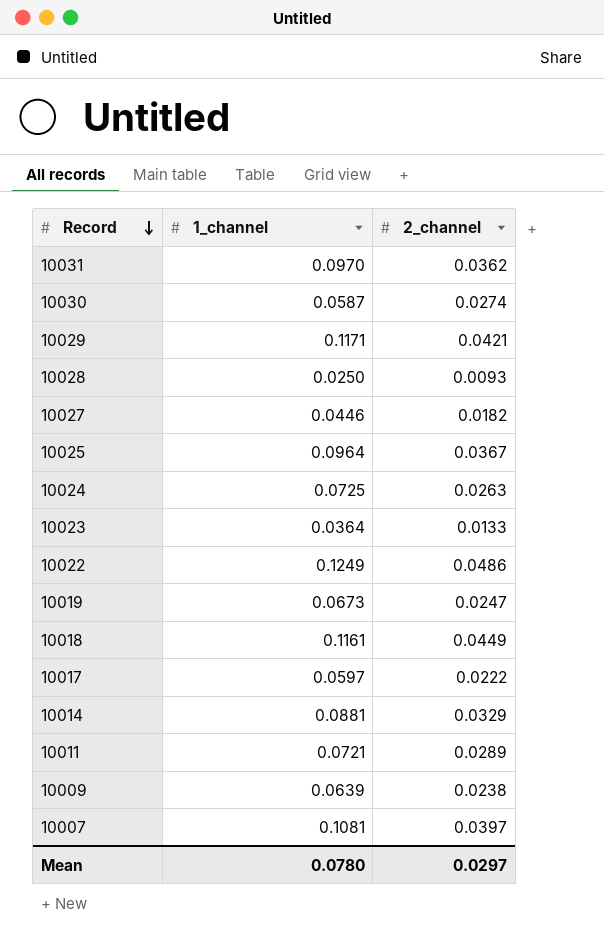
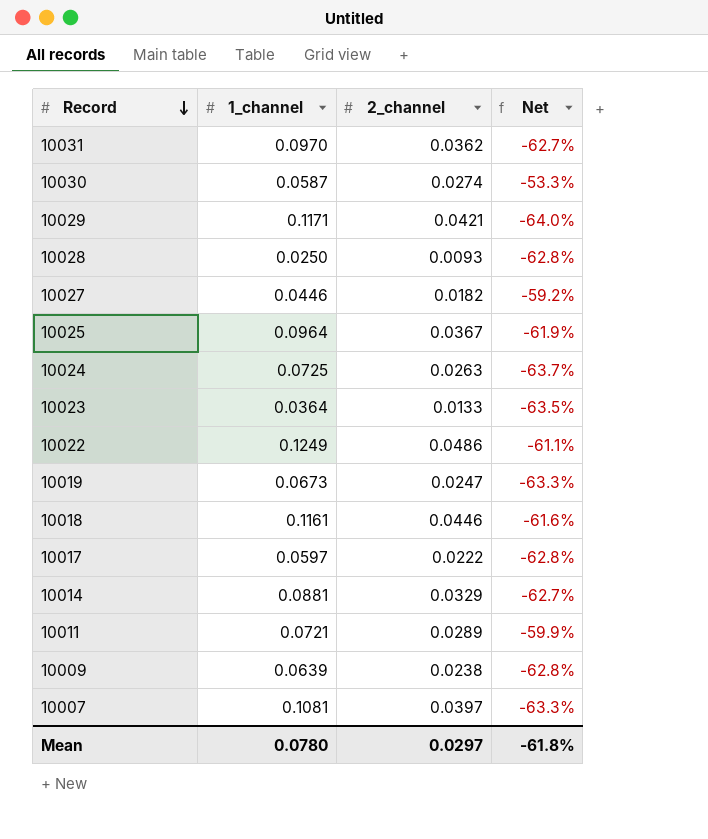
column Net | formula: none -> ([2_channel] - [1_channel]) / [1_channel]
10018 | 2_channel: 0.0449 -> 0.0446

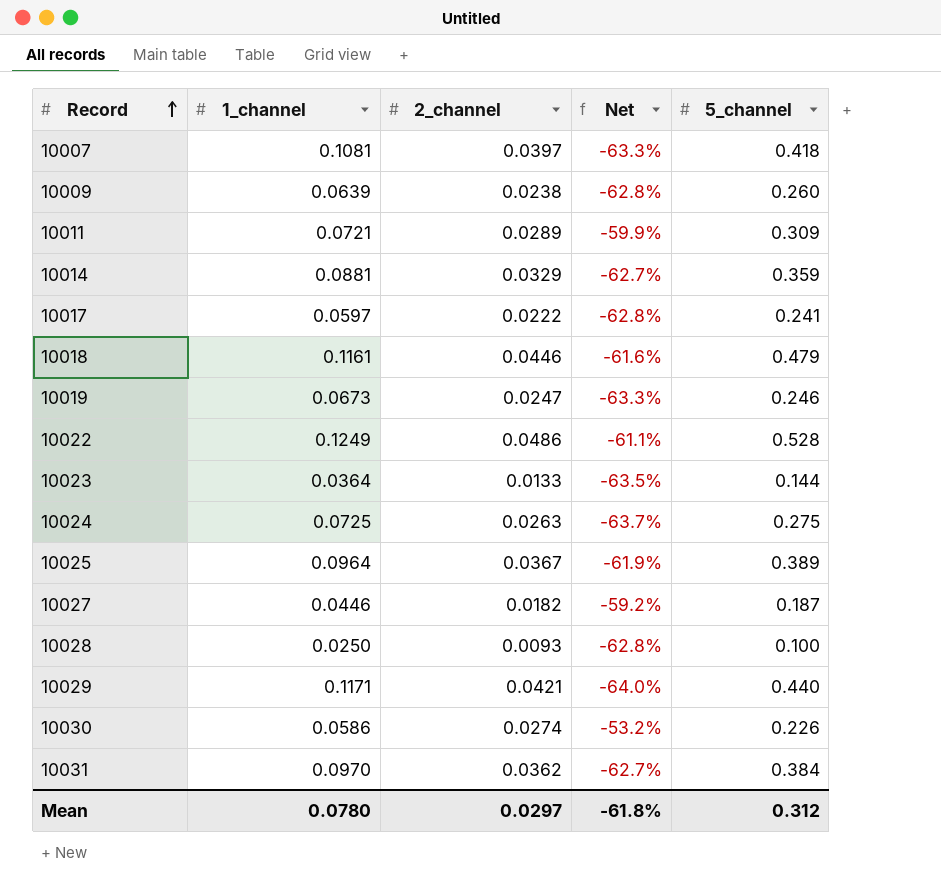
row order: Record descending -> Record ascending
column 5_channel | position: none -> 5
10030 | 1_channel: 0.0587 -> 0.0586
10030 | Net: -53.3% -> -53.2%

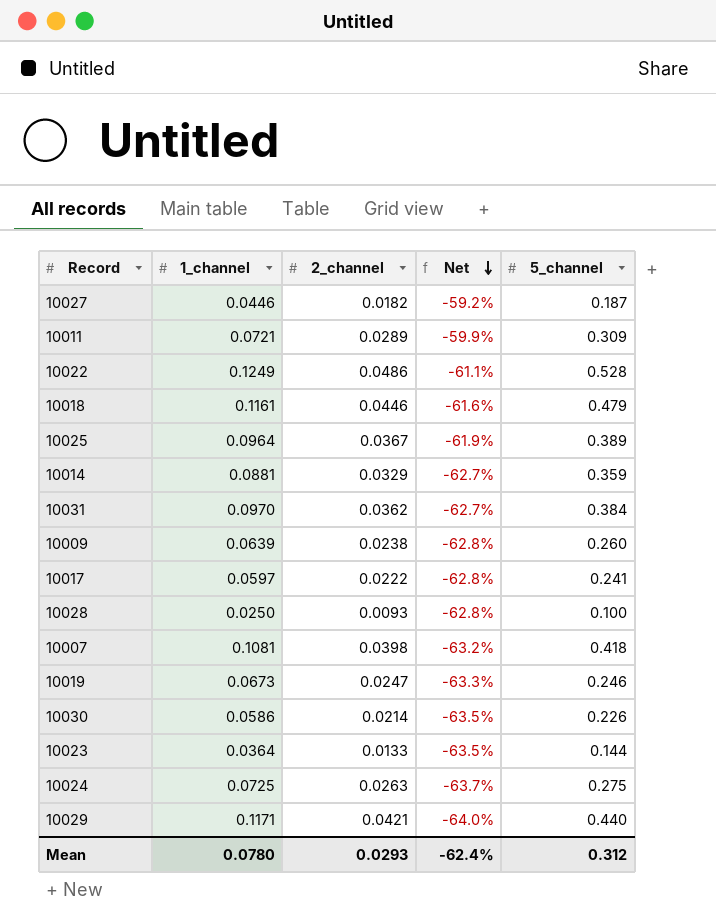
row order: Record ascending -> Net descending
10007 | 2_channel: 0.0397 -> 0.0398
10007 | Net: -63.3% -> -63.2%
10030 | 2_channel: 0.0274 -> 0.0214
10030 | Net: -53.2% -> -63.5%
Mean | 2_channel: 0.0297 -> 0.0293
Mean | Net: -61.8% -> -62.4%

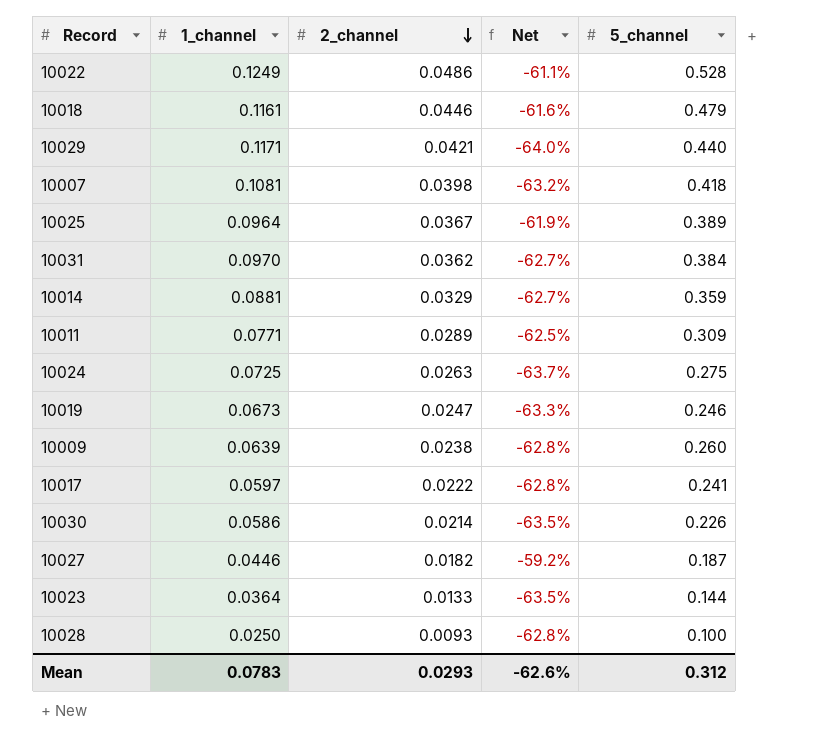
row order: Net descending -> 2_channel descending
10011 | 1_channel: 0.0721 -> 0.0771
10011 | Net: -59.9% -> -62.5%
Mean | 1_channel: 0.0780 -> 0.0783
Mean | Net: -62.4% -> -62.6%

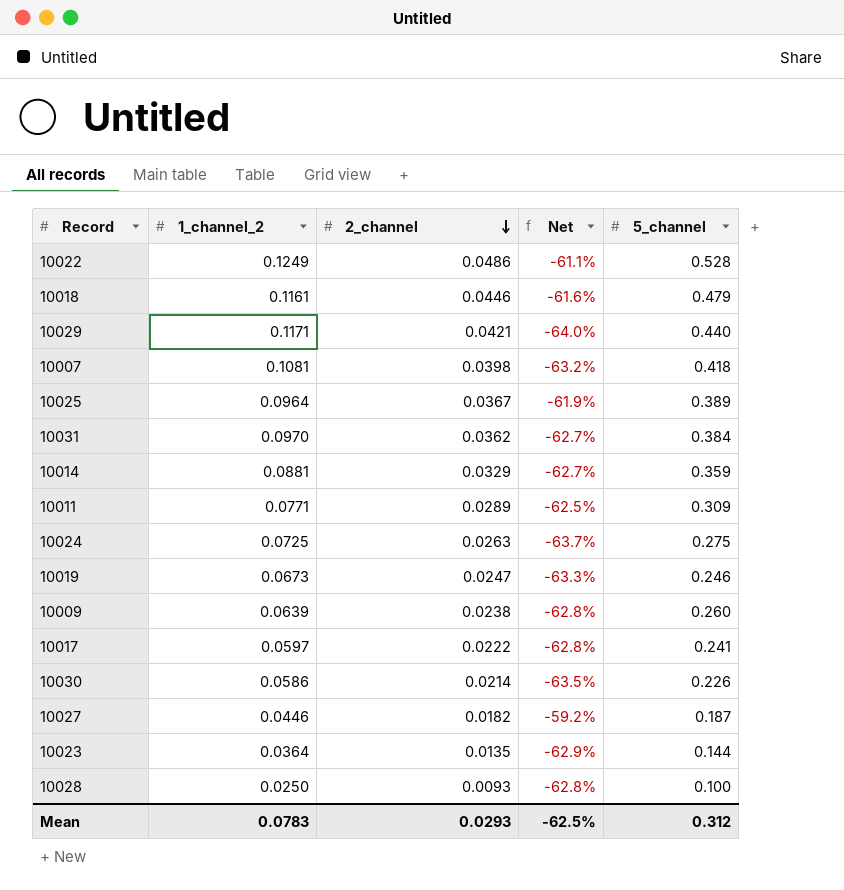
column name: 1_channel -> 1_channel_2
10023 | 2_channel: 0.0133 -> 0.0135
10023 | Net: -63.5% -> -62.9%
Mean | Net: -62.6% -> -62.5%

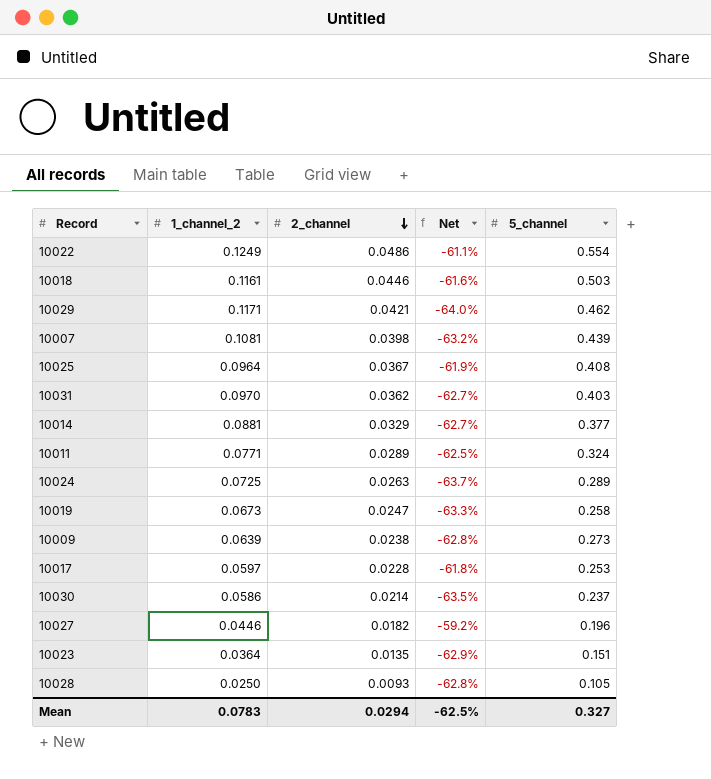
10022 | 5_channel: 0.528 -> 0.554
10018 | 5_channel: 0.479 -> 0.503
10029 | 5_channel: 0.440 -> 0.462
10007 | 5_channel: 0.418 -> 0.439
10025 | 5_channel: 0.389 -> 0.408
10031 | 5_channel: 0.384 -> 0.403
10014 | 5_channel: 0.359 -> 0.377
10011 | 5_channel: 0.309 -> 0.324
10024 | 5_channel: 0.275 -> 0.289
10019 | 5_channel: 0.246 -> 0.258
10009 | 5_channel: 0.260 -> 0.273
10017 | 2_channel: 0.0222 -> 0.0228
10017 | Net: -62.8% -> -61.8%
10017 | 5_channel: 0.241 -> 0.253
10030 | 5_channel: 0.226 -> 0.237
10027 | 5_channel: 0.187 -> 0.196
10023 | 5_channel: 0.144 -> 0.151
10028 | 5_channel: 0.100 -> 0.105
Mean | 2_channel: 0.0293 -> 0.0294
Mean | 5_channel: 0.312 -> 0.327

